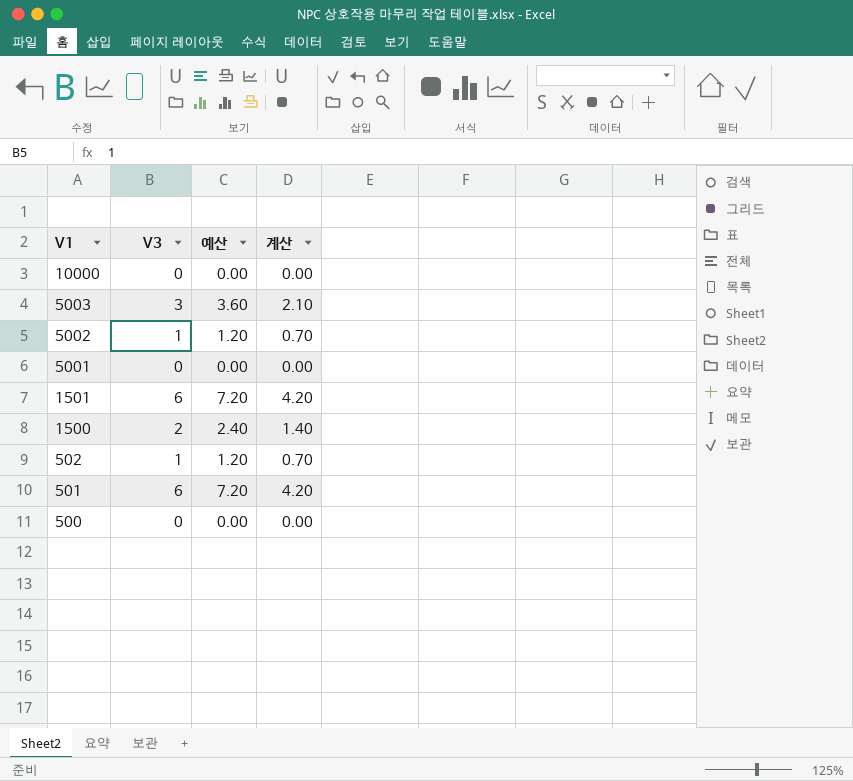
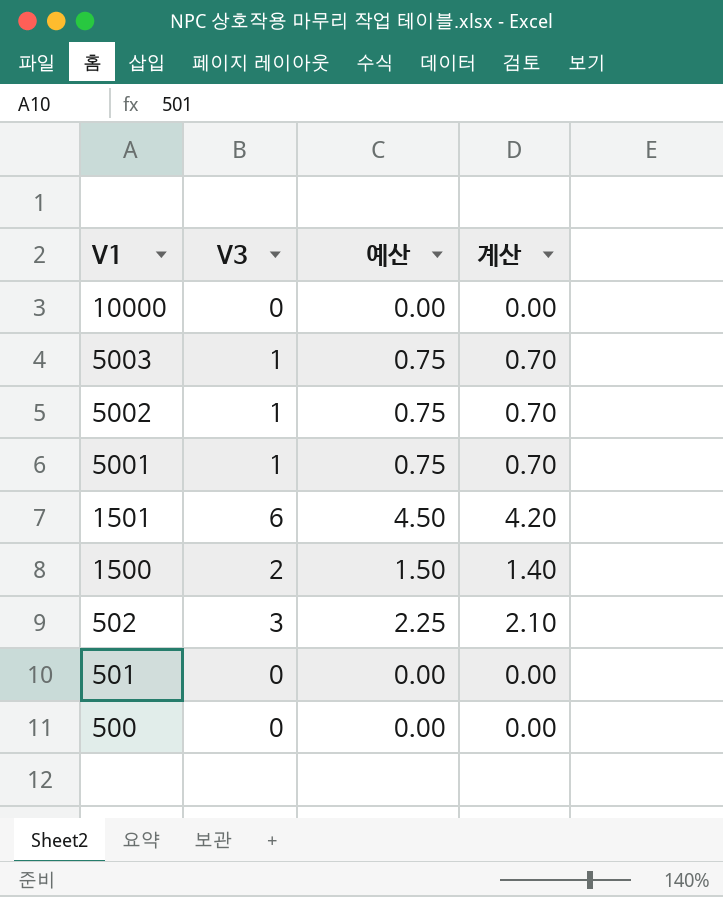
column 예산 | formula: [V3] * 1.2 -> [V3] * 0.75
5003 | V3: 3 -> 1
5003 | 계산: 2.10 -> 0.70
5001 | V3: 0 -> 1
5001 | 계산: 0.00 -> 0.70
502 | V3: 1 -> 3
502 | 계산: 0.70 -> 2.10
501 | V3: 6 -> 0
501 | 계산: 4.20 -> 0.00

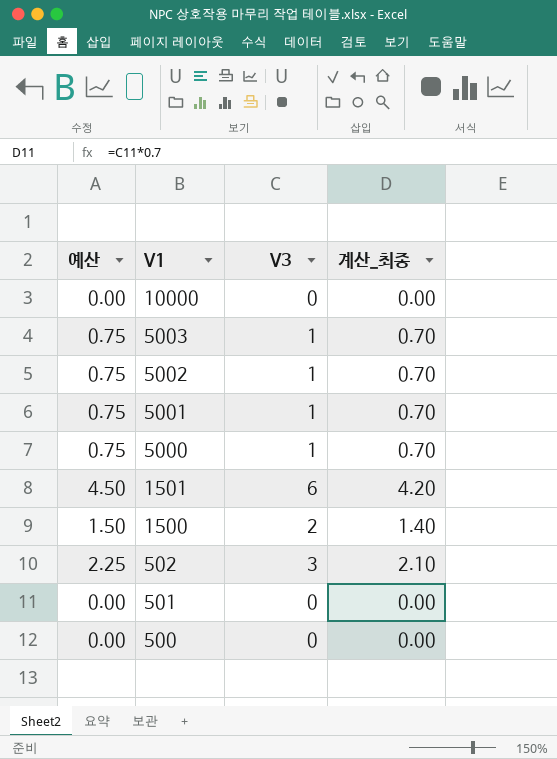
column 예산 | position: 3 -> 1
column name: 계산 -> 계산_최종
row 5000: none -> 0.75 | 1 | 0.70

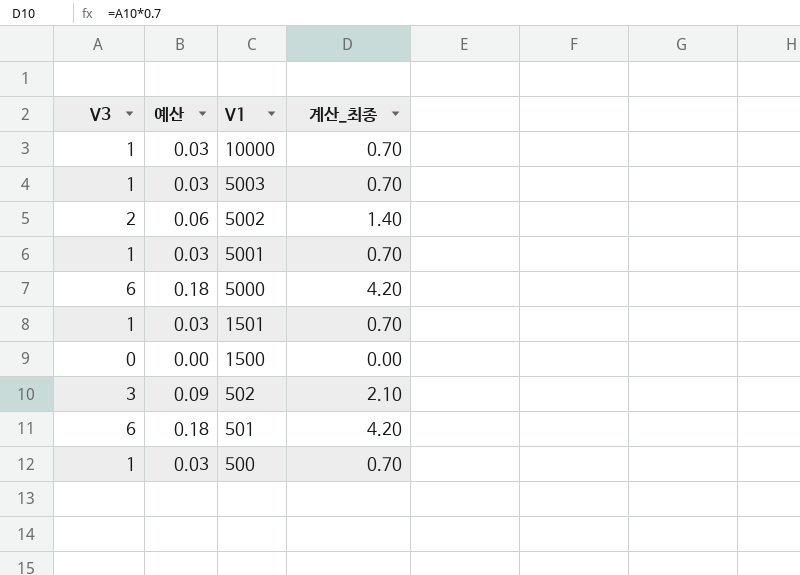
column V3 | position: 3 -> 1
column 예산 | formula: [V3] * 0.75 -> [V3] * 0.03
10000 | V3: 0 -> 1
10000 | 계산_최종: 0.00 -> 0.70
5002 | V3: 1 -> 2
5002 | 계산_최종: 0.70 -> 1.40
5000 | V3: 1 -> 6
5000 | 계산_최종: 0.70 -> 4.20
1501 | V3: 6 -> 1
1501 | 계산_최종: 4.20 -> 0.70
1500 | V3: 2 -> 0
1500 | 계산_최종: 1.40 -> 0.00
501 | V3: 0 -> 6
501 | 계산_최종: 0.00 -> 4.20
500 | V3: 0 -> 1
500 | 계산_최종: 0.00 -> 0.70

